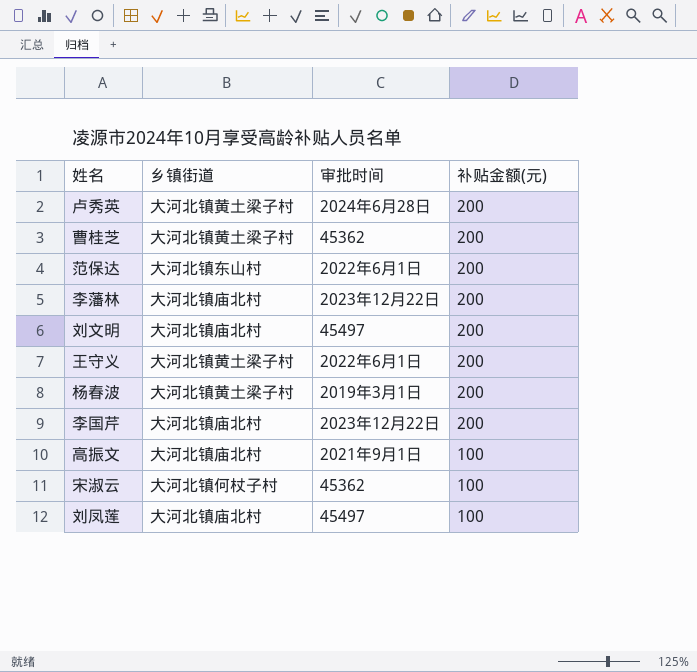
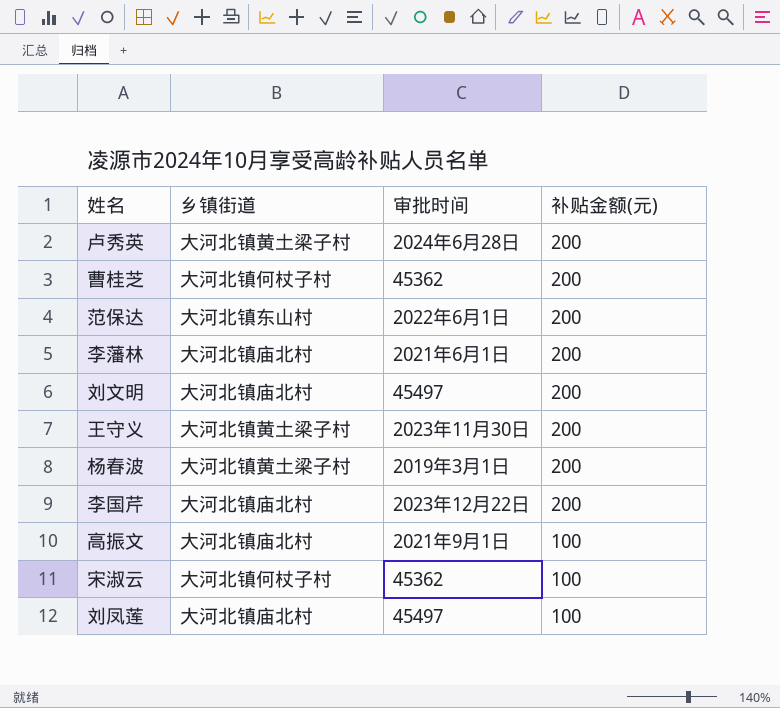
曹桂芝 | 乡镇街道: 大河北镇黄土梁子村 -> 大河北镇何杖子村
李藩林 | 审批时间: 2023年12月22日 -> 2021年6月1日
王守义 | 审批时间: 2022年6月1日 -> 2023年11月30日

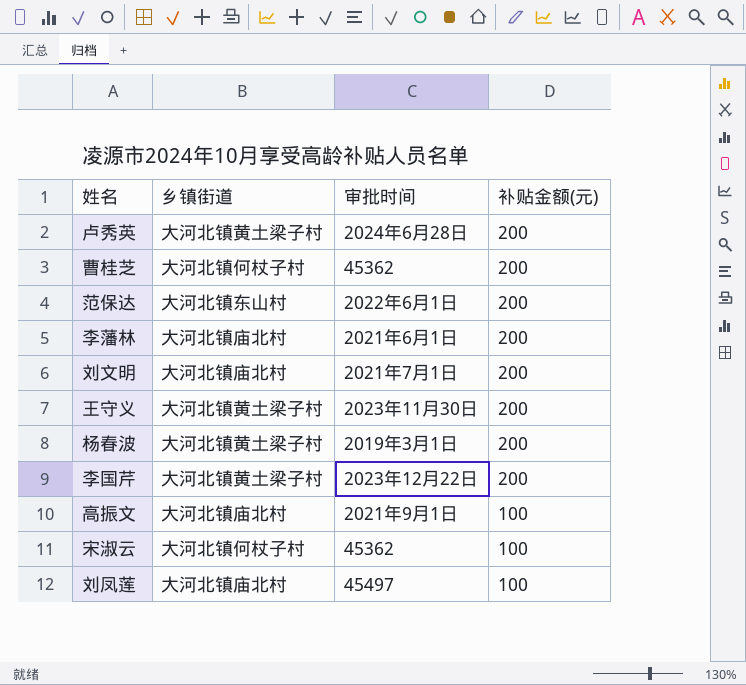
刘文明 | 审批时间: 45497 -> 2021年7月1日
李国芹 | 乡镇街道: 大河北镇庙北村 -> 大河北镇黄土梁子村

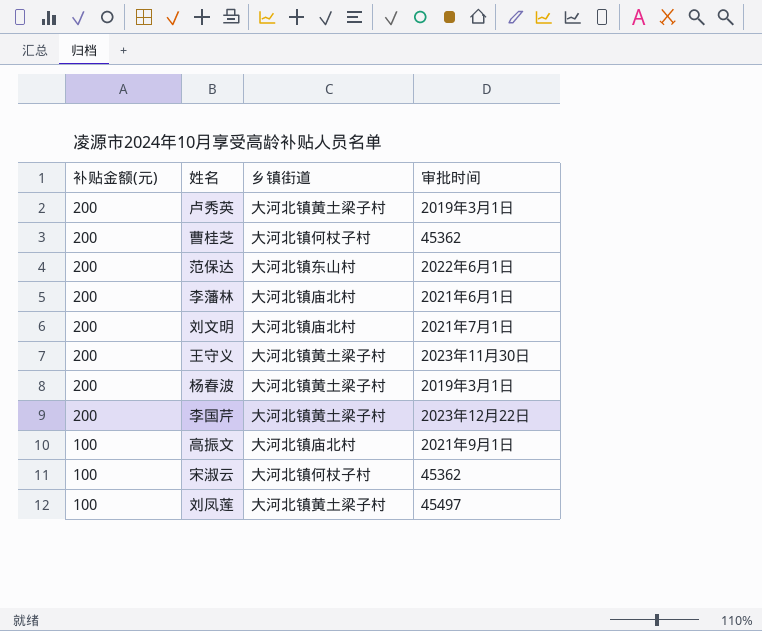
column 补贴金额(元) | position: 4 -> 1
卢秀英 | 审批时间: 2024年6月28日 -> 2019年3月1日
刘凤莲 | 乡镇街道: 大河北镇庙北村 -> 大河北镇黄土梁子村

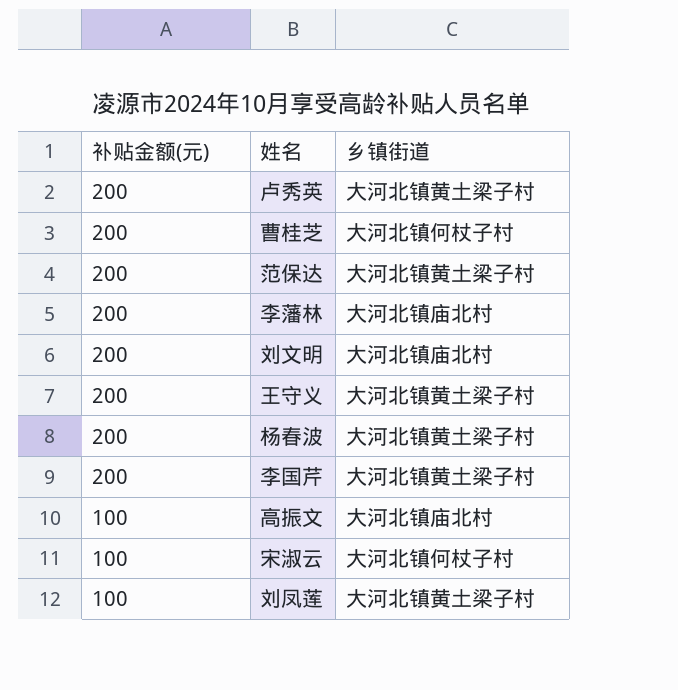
column 审批时间 | position: 4 -> none
范保达 | 乡镇街道: 大河北镇东山村 -> 大河北镇黄土梁子村

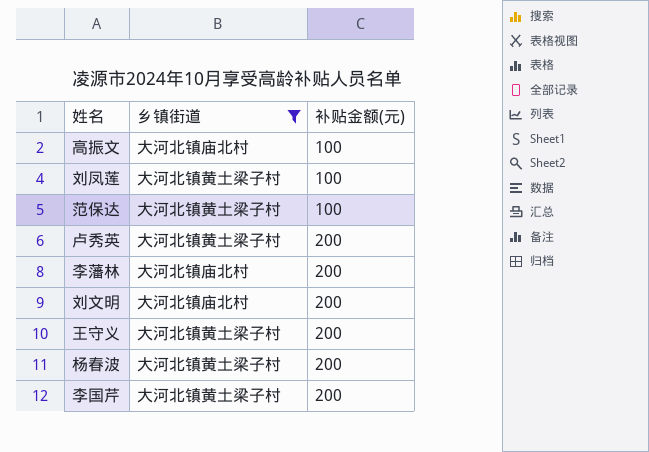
filter: none -> 乡镇街道 != 大河北镇何杖子村
row order: 补贴金额(元) descending -> 补贴金额(元) ascending
column 补贴金额(元) | position: 1 -> 3
范保达 | 补贴金额(元): 200 -> 100

